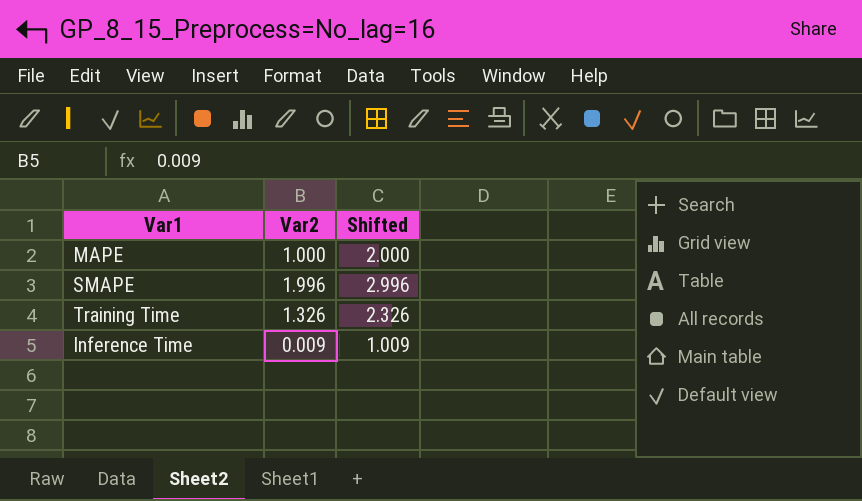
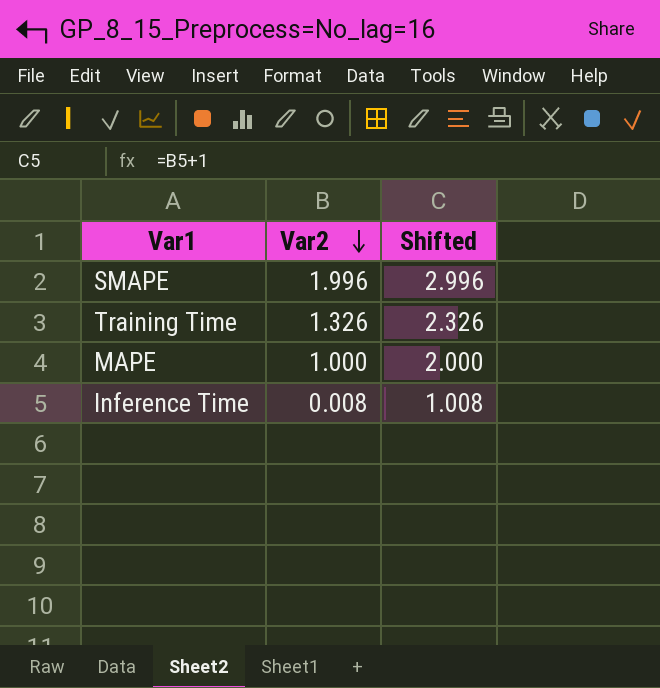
row order: none -> Var2 descending
Inference Time | Var2: 0.009 -> 0.008
Inference Time | Shifted: 1.009 -> 1.008

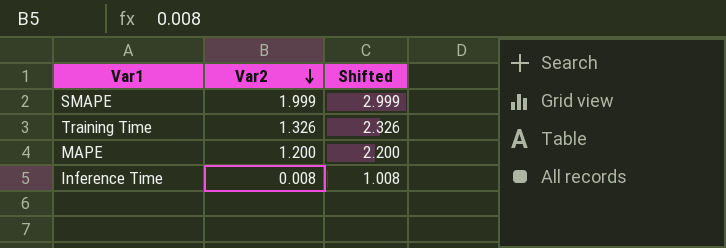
SMAPE | Var2: 1.996 -> 1.999
SMAPE | Shifted: 2.996 -> 2.999
MAPE | Var2: 1.000 -> 1.200
MAPE | Shifted: 2.000 -> 2.200

